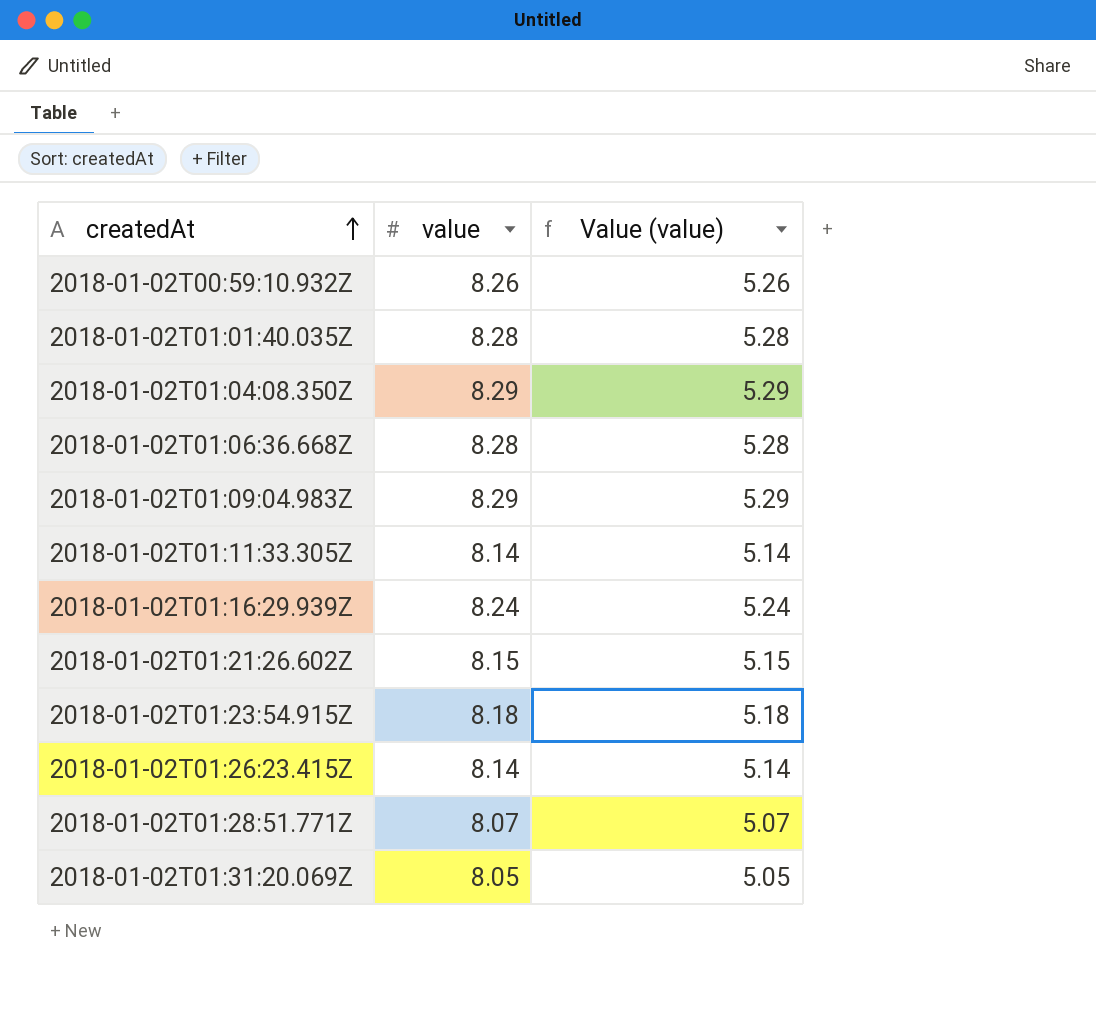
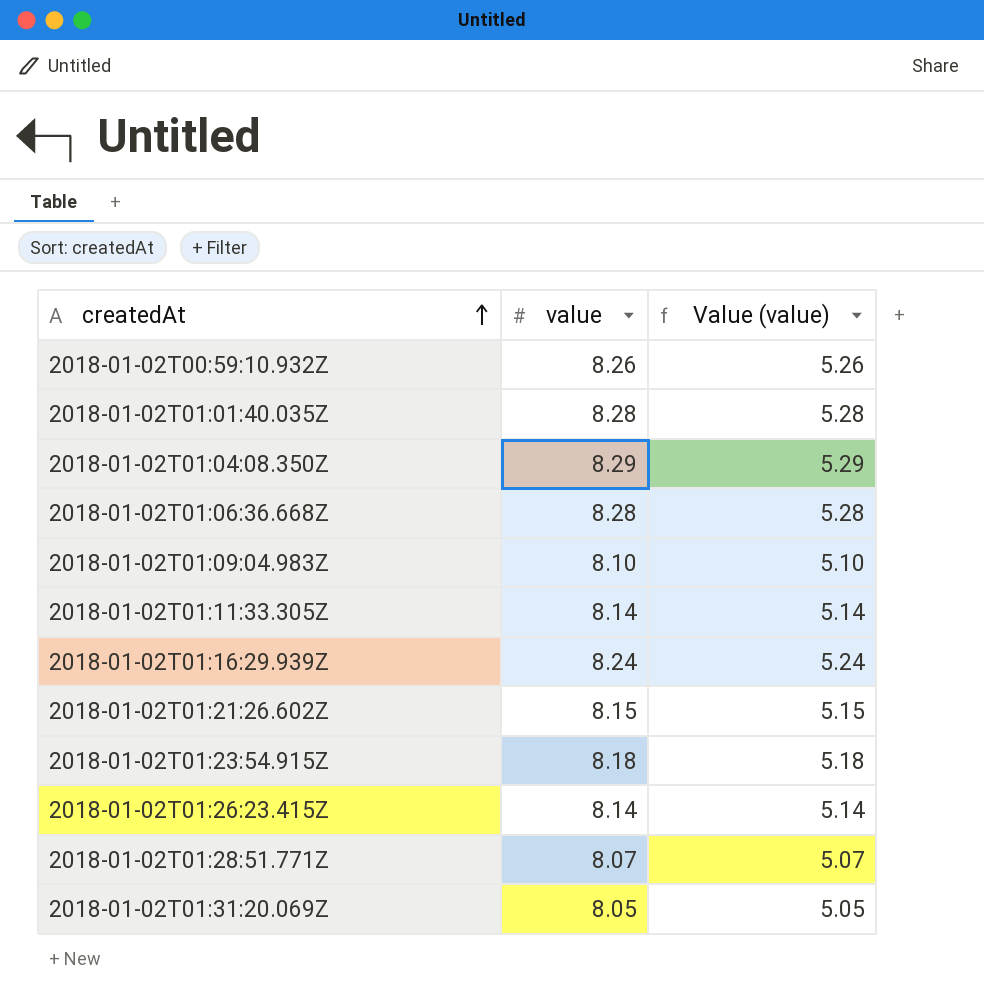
2018-01-02T01:09:04.983Z | value: 8.29 -> 8.10
2018-01-02T01:09:04.983Z | Value (value): 5.29 -> 5.10

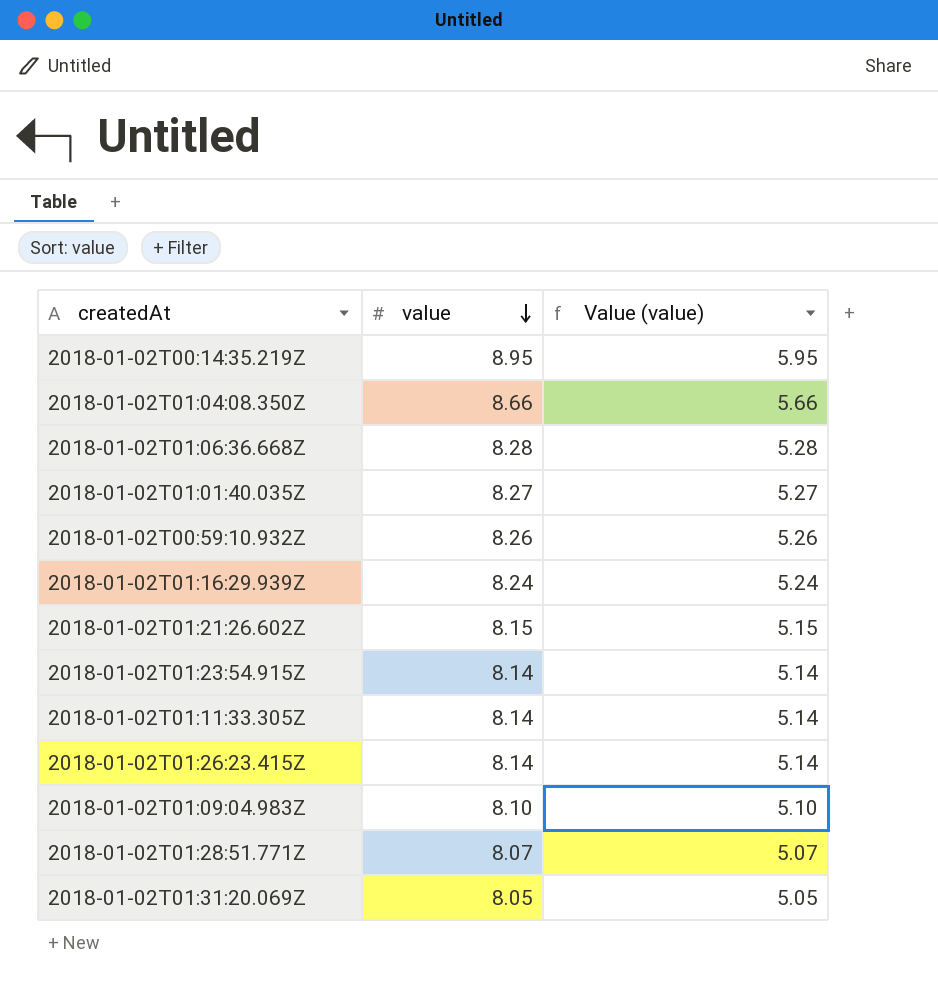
row order: createdAt ascending -> value descending
row 2018-01-02T00:14:35.219Z: none -> 8.95 | 5.95
2018-01-02T01:04:08.350Z | value: 8.29 -> 8.66
2018-01-02T01:04:08.350Z | Value (value): 5.29 -> 5.66
2018-01-02T01:01:40.035Z | value: 8.28 -> 8.27
2018-01-02T01:01:40.035Z | Value (value): 5.28 -> 5.27
2018-01-02T01:23:54.915Z | value: 8.18 -> 8.14
2018-01-02T01:23:54.915Z | Value (value): 5.18 -> 5.14

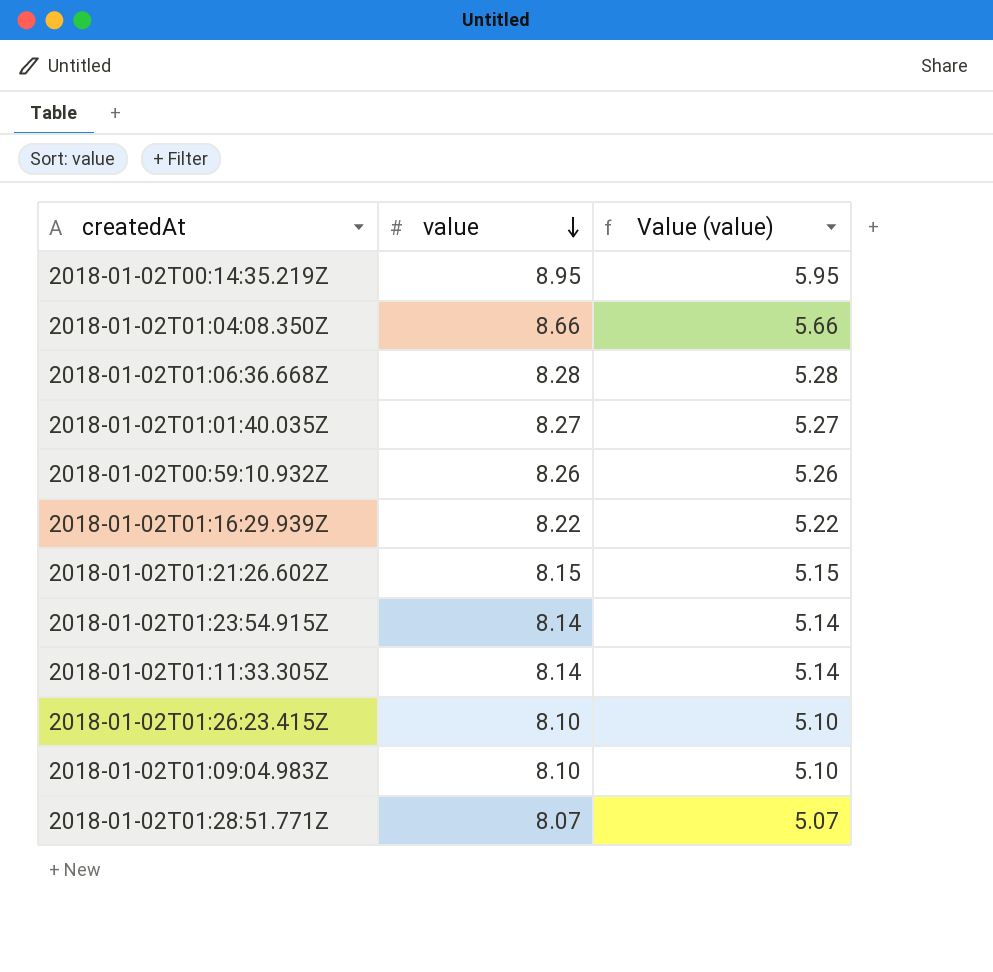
row 2018-01-02T01:31:20.069Z: 8.05 | 5.05 -> none
2018-01-02T01:16:29.939Z | value: 8.24 -> 8.22
2018-01-02T01:16:29.939Z | Value (value): 5.24 -> 5.22
2018-01-02T01:26:23.415Z | value: 8.14 -> 8.10
2018-01-02T01:26:23.415Z | Value (value): 5.14 -> 5.10

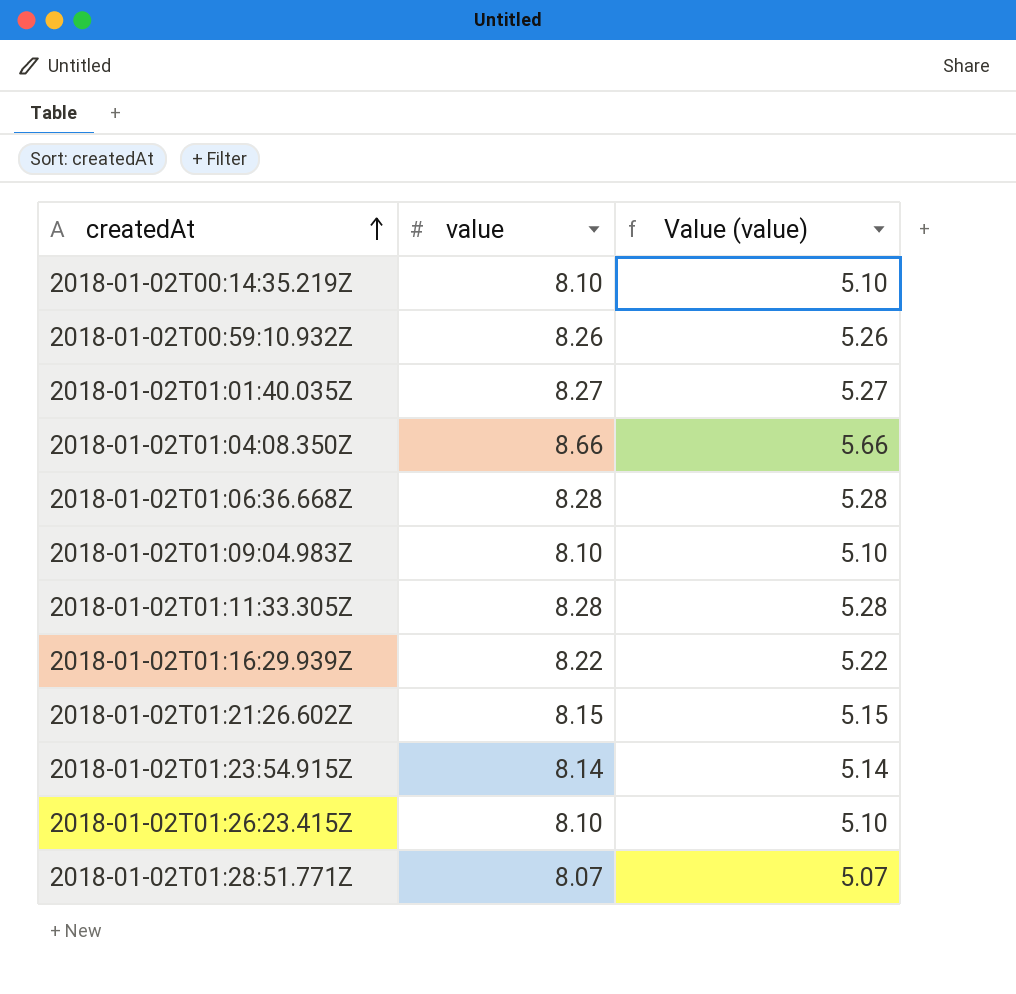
row order: value descending -> createdAt ascending
2018-01-02T00:14:35.219Z | value: 8.95 -> 8.10
2018-01-02T00:14:35.219Z | Value (value): 5.95 -> 5.10
2018-01-02T01:11:33.305Z | value: 8.14 -> 8.28
2018-01-02T01:11:33.305Z | Value (value): 5.14 -> 5.28

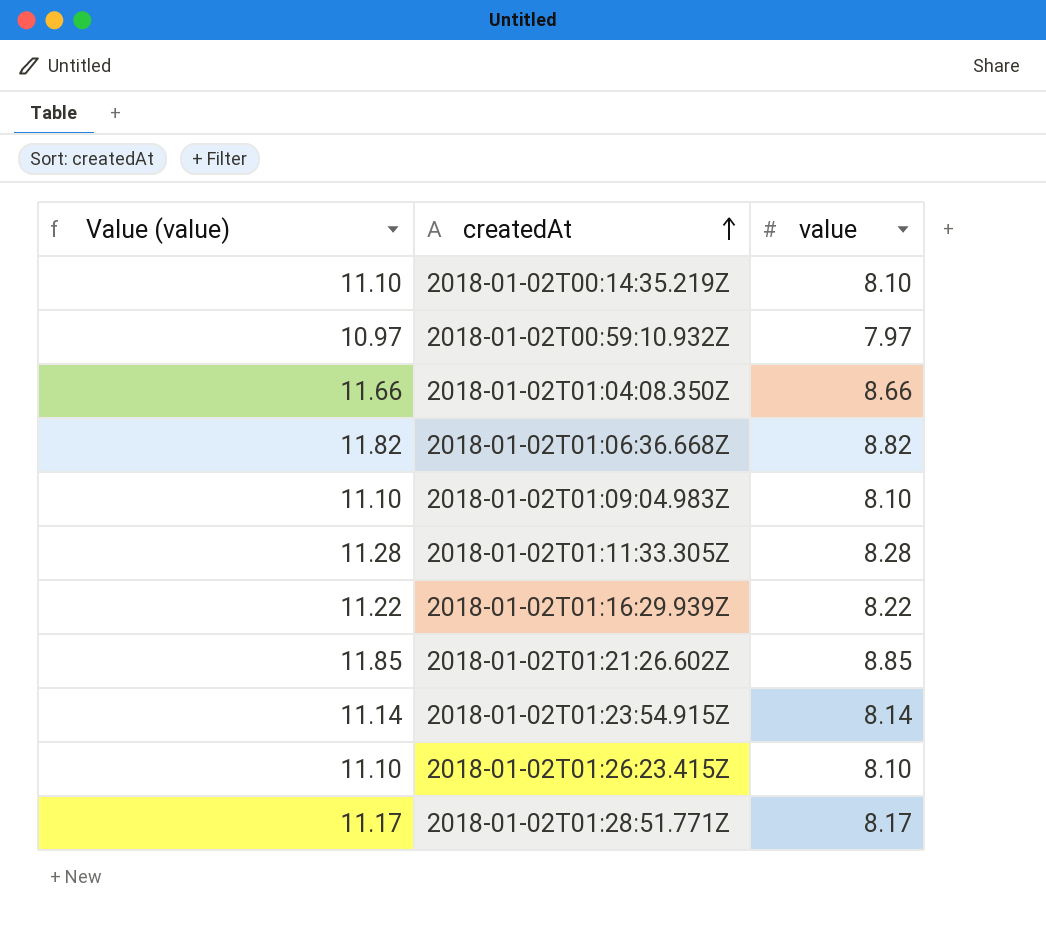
column Value (value) | formula: [value] - 3 -> [value] + 3
column Value (value) | position: 3 -> 1
row 2018-01-02T01:01:40.035Z: 8.27 | 5.27 -> none
2018-01-02T00:59:10.932Z | value: 8.26 -> 7.97
2018-01-02T01:06:36.668Z | value: 8.28 -> 8.82
2018-01-02T01:21:26.602Z | value: 8.15 -> 8.85
2018-01-02T01:28:51.771Z | value: 8.07 -> 8.17

